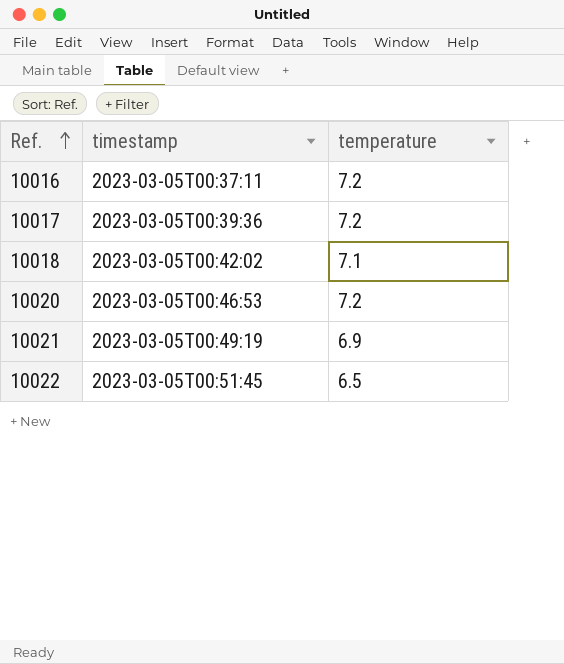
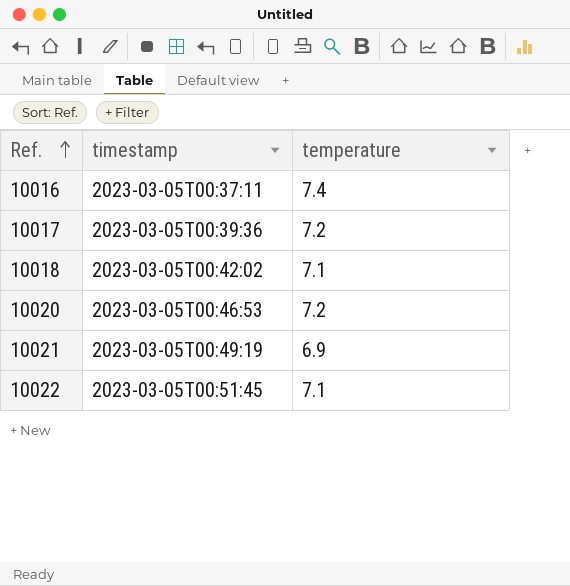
10016 | temperature: 7.2 -> 7.4
10022 | temperature: 6.5 -> 7.1

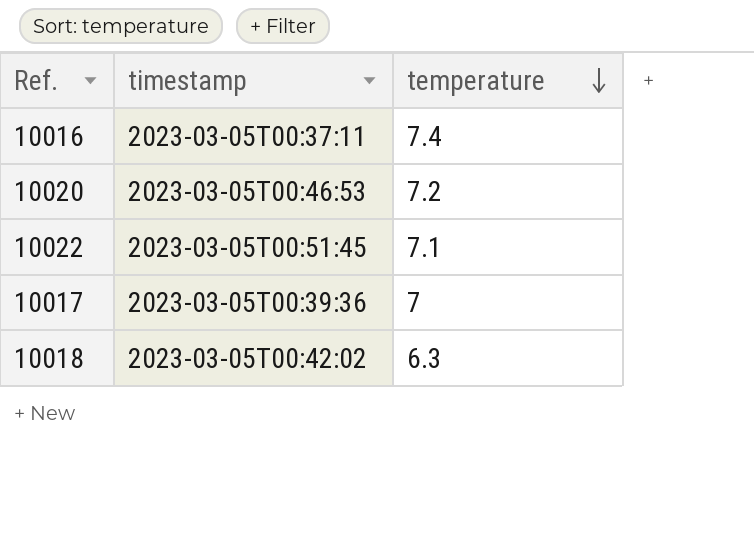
row order: Ref. ascending -> temperature descending
row 10021: 2023-03-05T00:49:19 | 6.9 -> none
10017 | temperature: 7.2 -> 7
10018 | temperature: 7.1 -> 6.3

